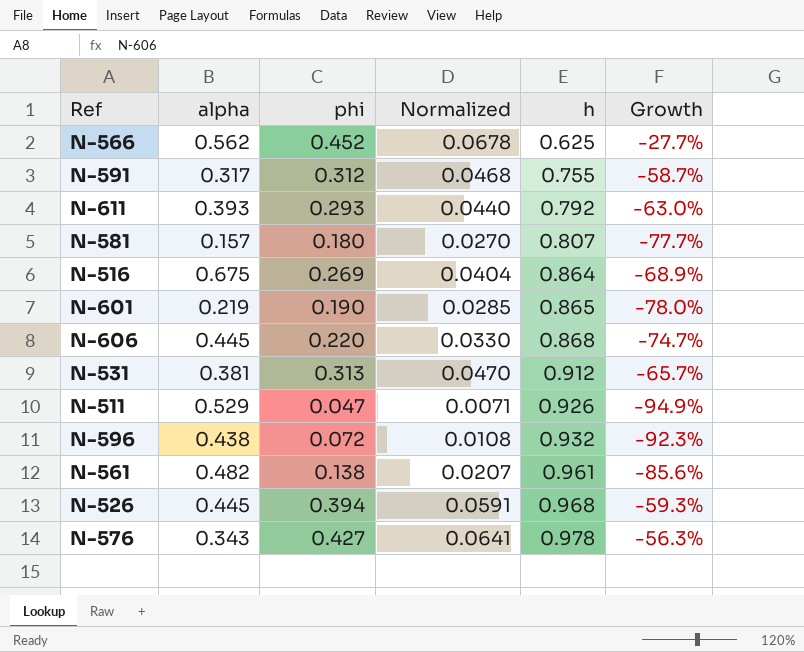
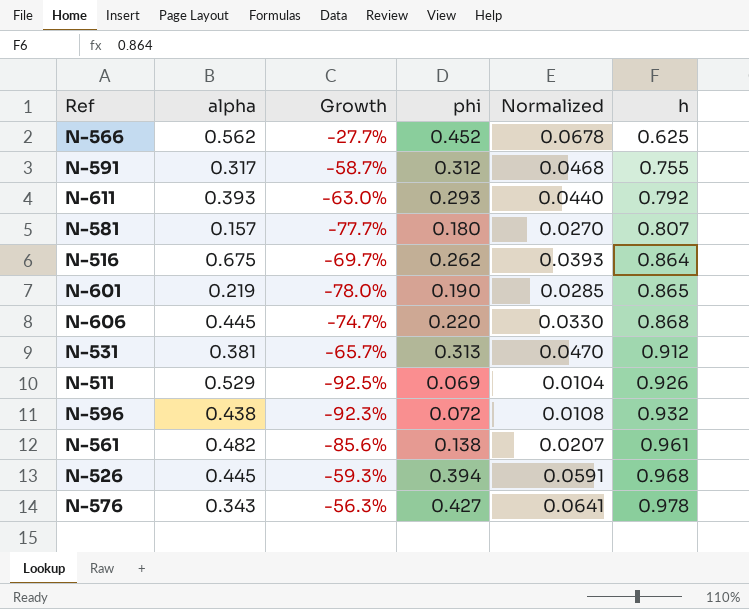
column Growth | position: 6 -> 3
N-516 | Growth: -68.9% -> -69.7%
N-516 | phi: 0.269 -> 0.262
N-516 | Normalized: 0.0404 -> 0.0393
N-511 | Growth: -94.9% -> -92.5%
N-511 | phi: 0.047 -> 0.069
N-511 | Normalized: 0.0071 -> 0.0104

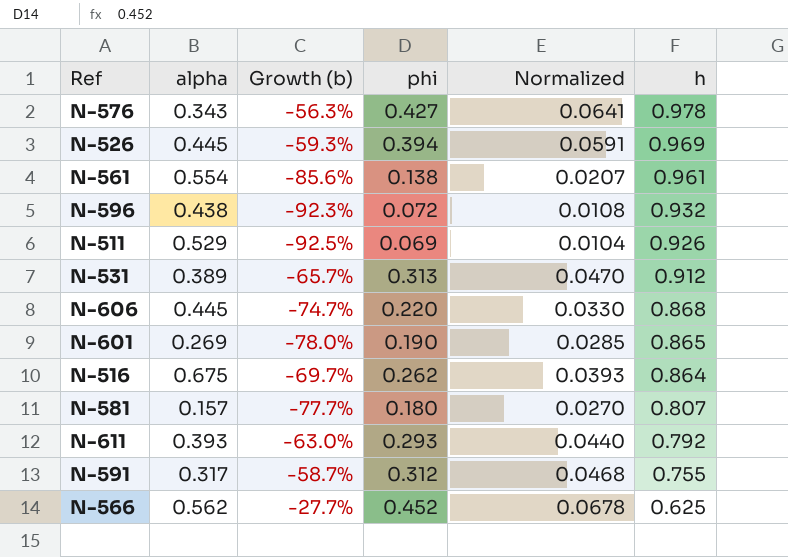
row order: h ascending -> h descending
column name: Growth -> Growth (b)
N-526 | h: 0.968 -> 0.969
N-561 | alpha: 0.482 -> 0.554
N-531 | alpha: 0.381 -> 0.389
N-601 | alpha: 0.219 -> 0.269

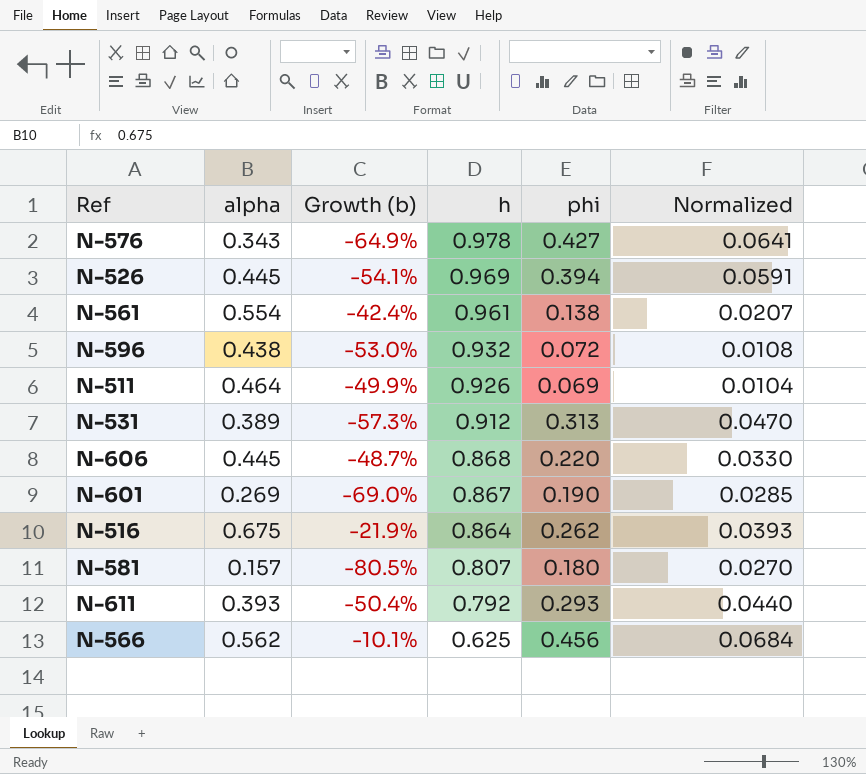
column Growth (b) | formula: ([phi] - [h]) / [h] -> ([alpha] - [h]) / [h]
column h | position: 6 -> 4
row N-591: 0.317 | -58.7% | 0.312 | 0.0468 | 0.755 -> none
N-511 | alpha: 0.529 -> 0.464
N-601 | h: 0.865 -> 0.867
N-566 | phi: 0.452 -> 0.456
N-566 | Normalized: 0.0678 -> 0.0684

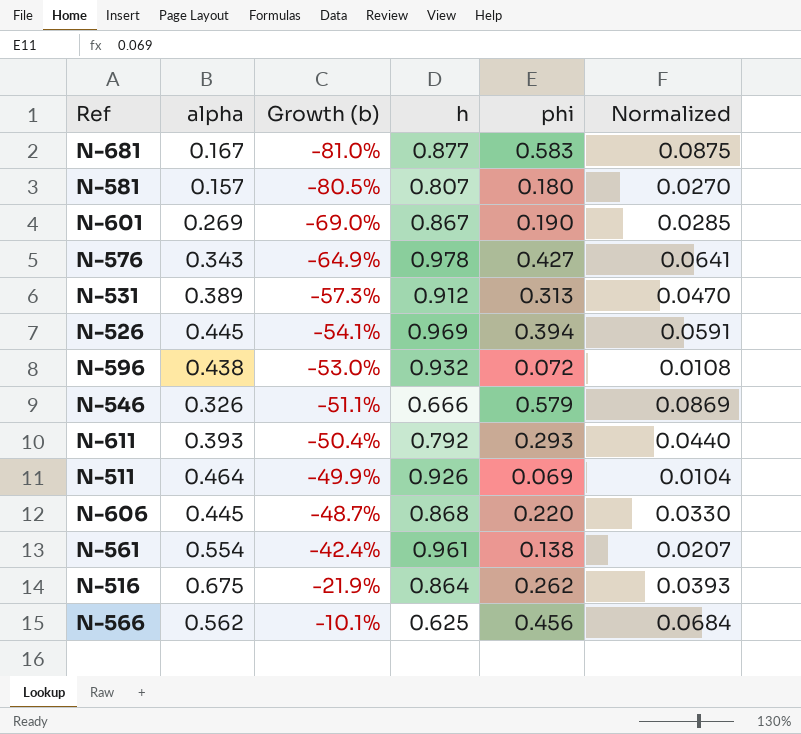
row order: h descending -> Growth (b) ascending
row N-681: none -> 0.167 | -81.0% | 0.877 | 0.583 | 0.0875
row N-546: none -> 0.326 | -51.1% | 0.666 | 0.579 | 0.0869

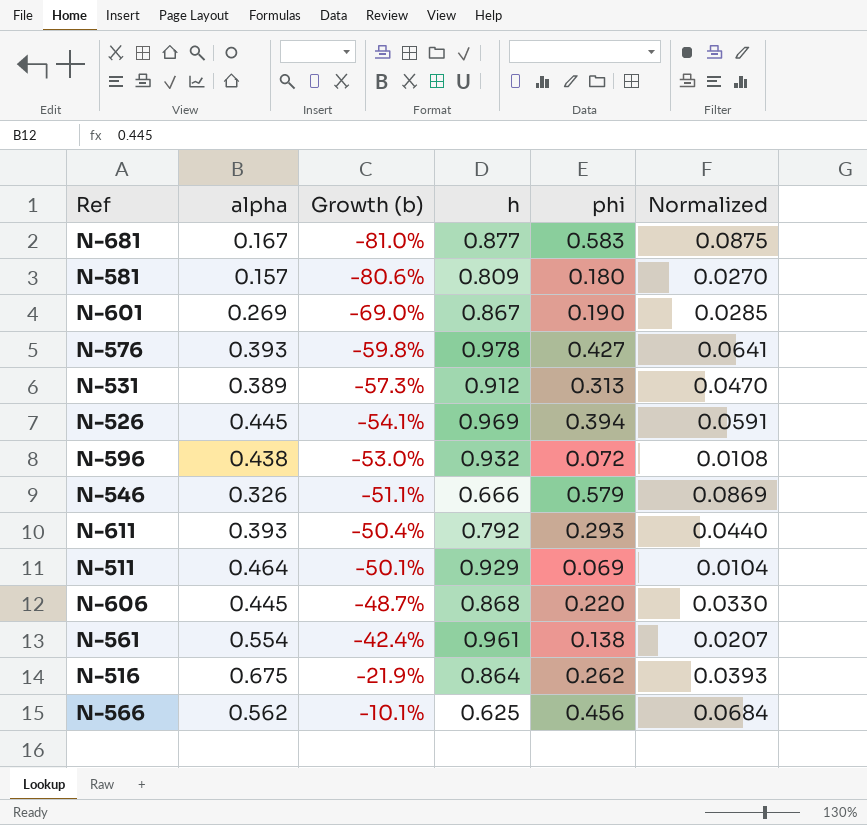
N-581 | Growth (b): -80.5% -> -80.6%
N-581 | h: 0.807 -> 0.809
N-576 | alpha: 0.343 -> 0.393
N-576 | Growth (b): -64.9% -> -59.8%
N-511 | Growth (b): -49.9% -> -50.1%
N-511 | h: 0.926 -> 0.929

